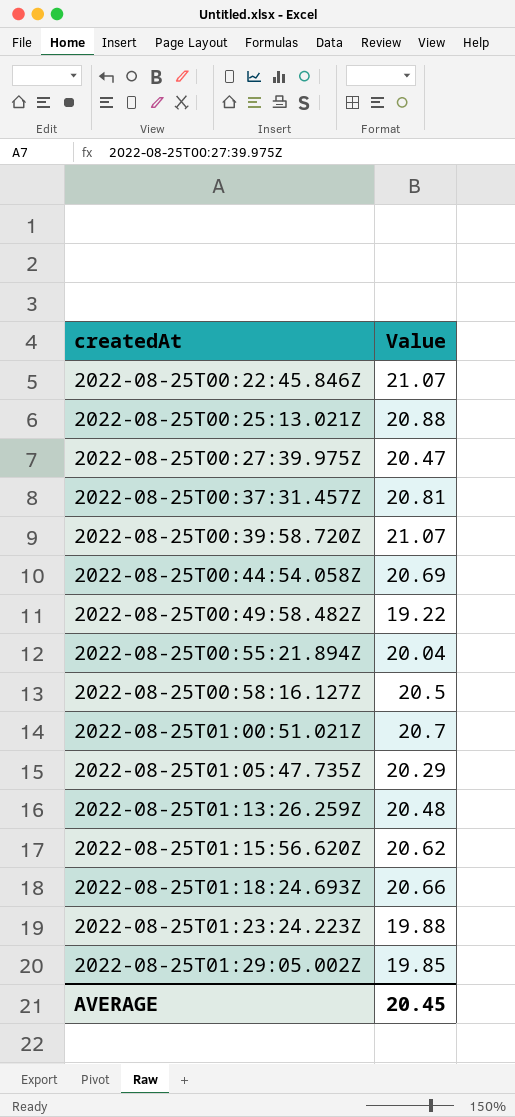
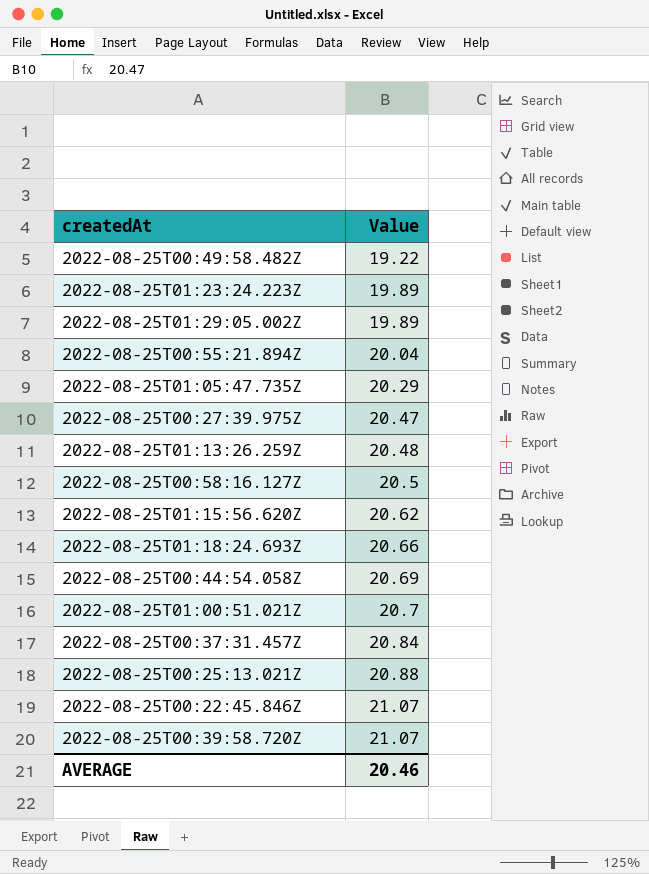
row order: createdAt ascending -> Value ascending
2022-08-25T01:23:24.223Z | Value: 19.88 -> 19.89
2022-08-25T01:29:05.002Z | Value: 19.85 -> 19.89
2022-08-25T00:37:31.457Z | Value: 20.81 -> 20.84
AVERAGE | Value: 20.45 -> 20.46

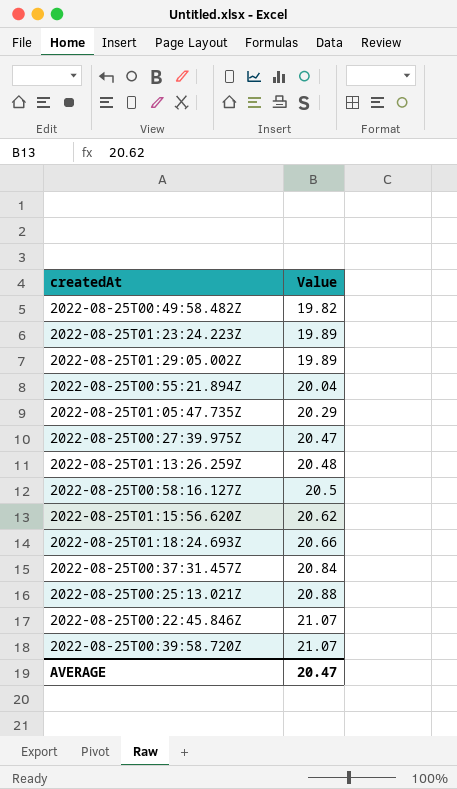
row 2022-08-25T00:44:54.058Z: 20.69 -> none
row 2022-08-25T01:00:51.021Z: 20.7 -> none
2022-08-25T00:49:58.482Z | Value: 19.22 -> 19.82
AVERAGE | Value: 20.46 -> 20.47

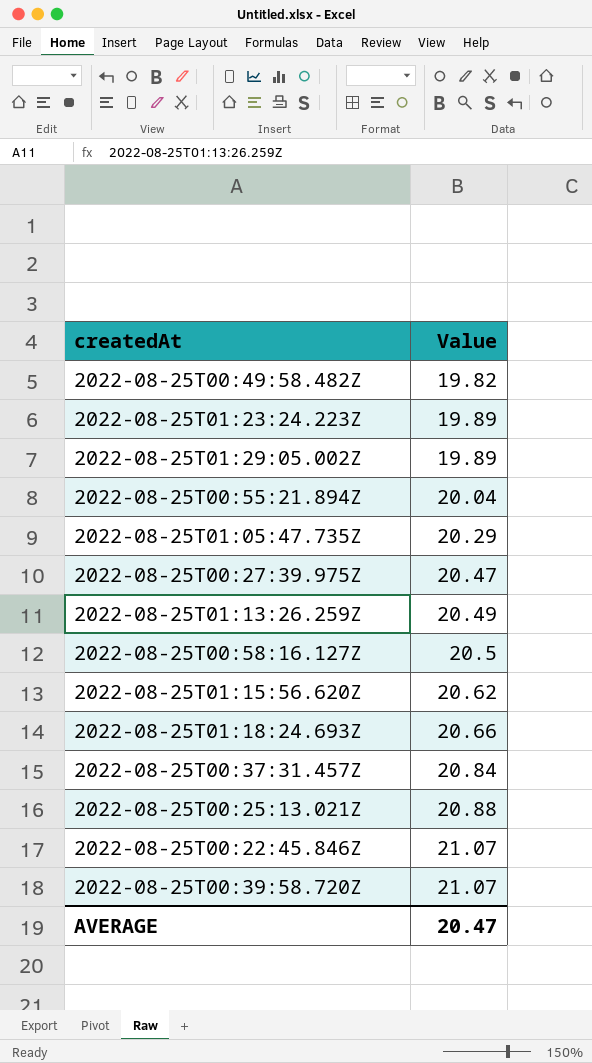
2022-08-25T01:13:26.259Z | Value: 20.48 -> 20.49

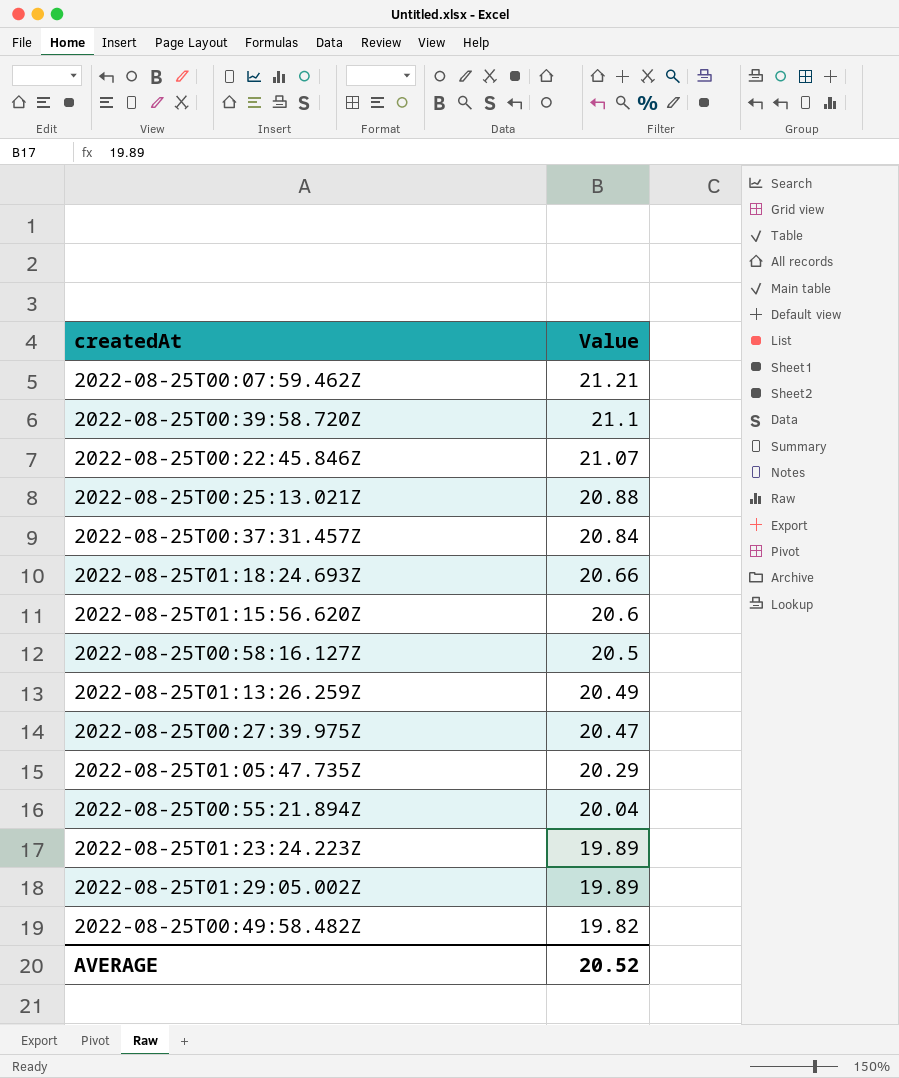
row order: Value ascending -> Value descending
row 2022-08-25T00:07:59.462Z: none -> 21.21
2022-08-25T00:39:58.720Z | Value: 21.07 -> 21.1
2022-08-25T01:15:56.620Z | Value: 20.62 -> 20.6
AVERAGE | Value: 20.47 -> 20.52

